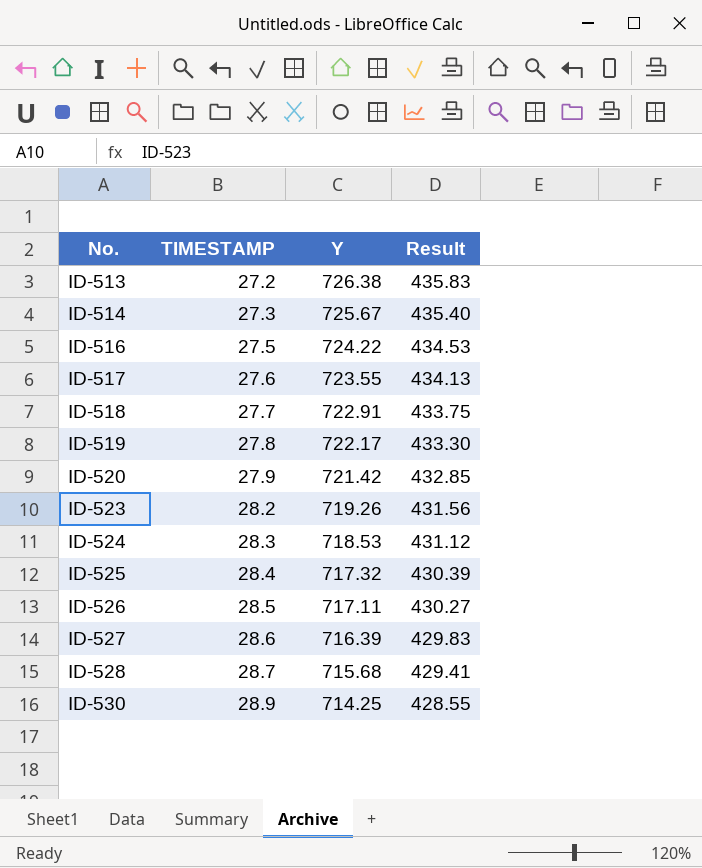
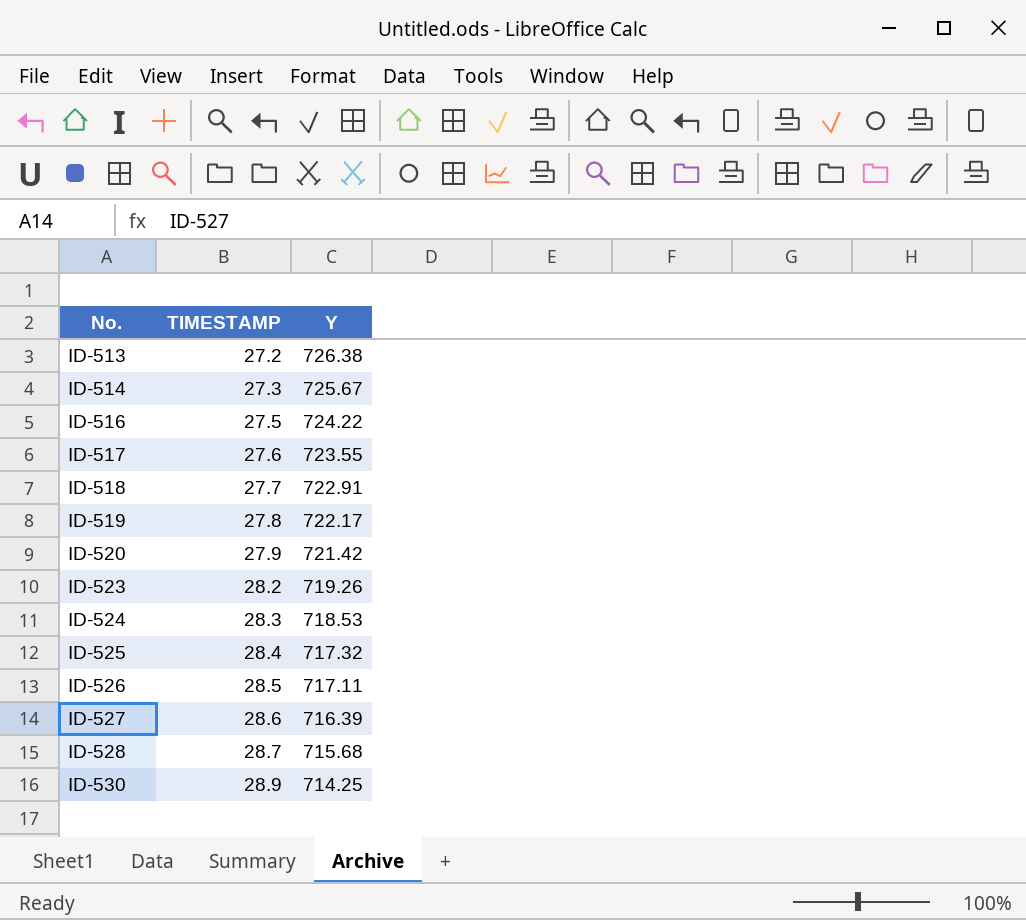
column Result | formula: [Y] * 0.6 -> none

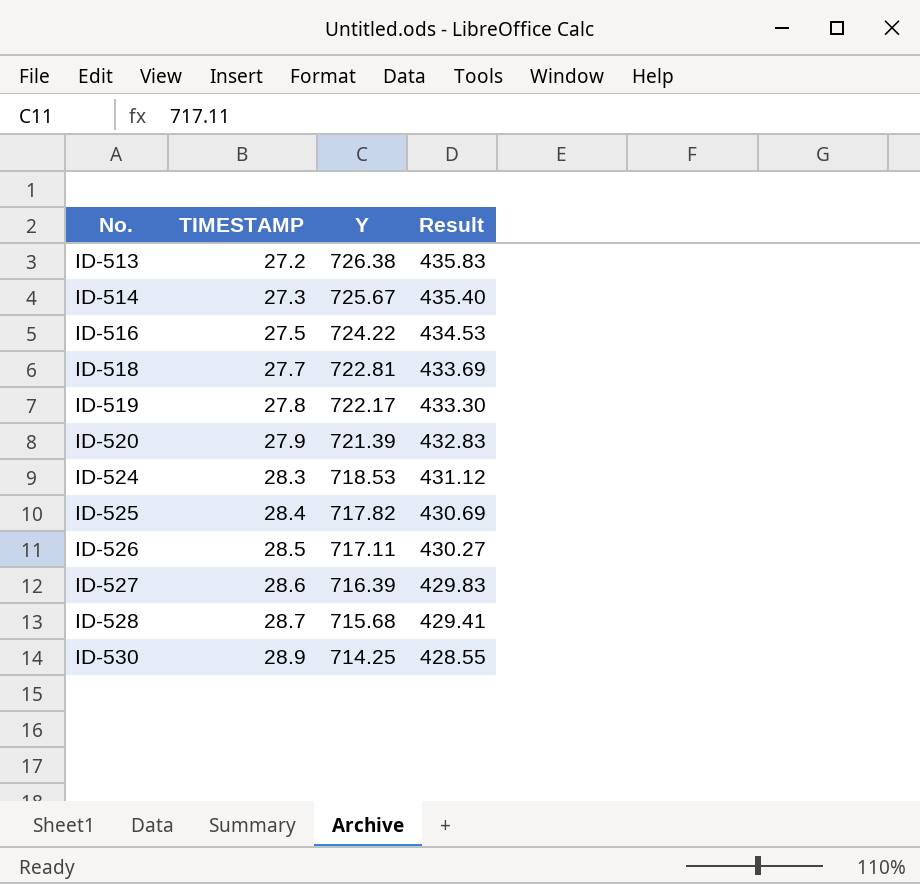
column Result | formula: none -> [Y] * 0.6
row ID-517: 27.6 | 723.55 -> none
row ID-523: 28.2 | 719.26 -> none
ID-518 | Y: 722.91 -> 722.81
ID-520 | Y: 721.42 -> 721.39
ID-525 | Y: 717.32 -> 717.82

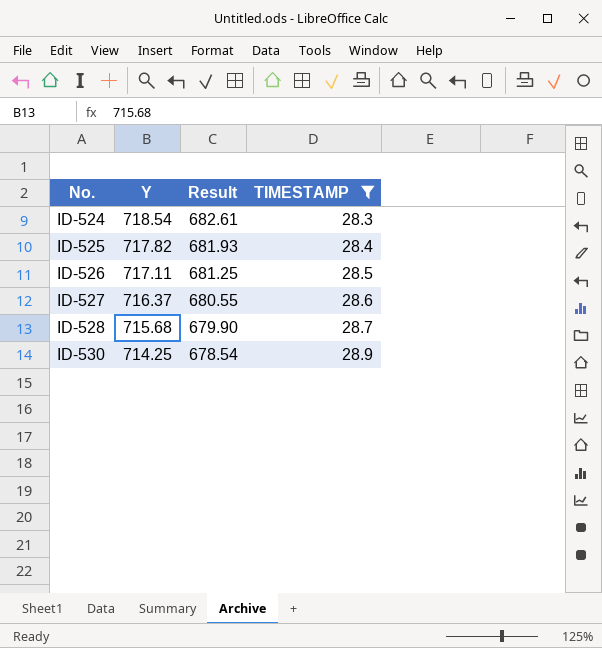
filter: none -> TIMESTAMP >= 28.3
column Result | formula: [Y] * 0.6 -> [Y] * 0.95
column TIMESTAMP | position: 2 -> 4
ID-524 | Y: 718.53 -> 718.54
ID-527 | Y: 716.39 -> 716.37

